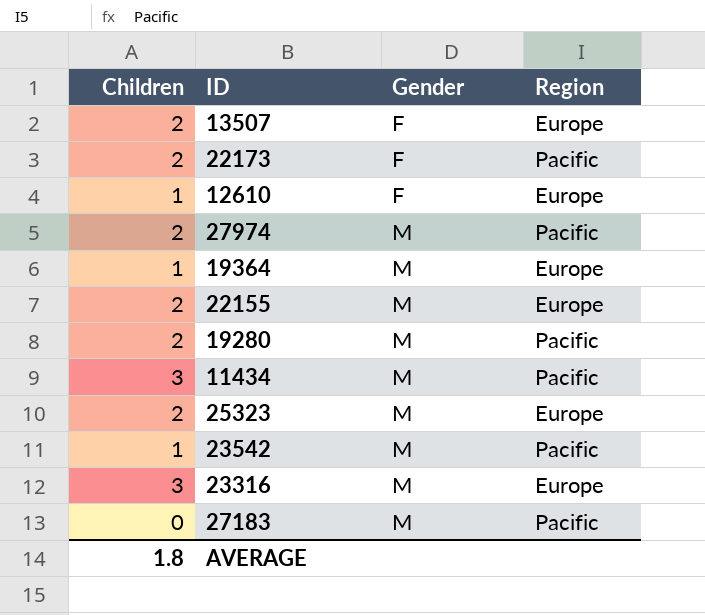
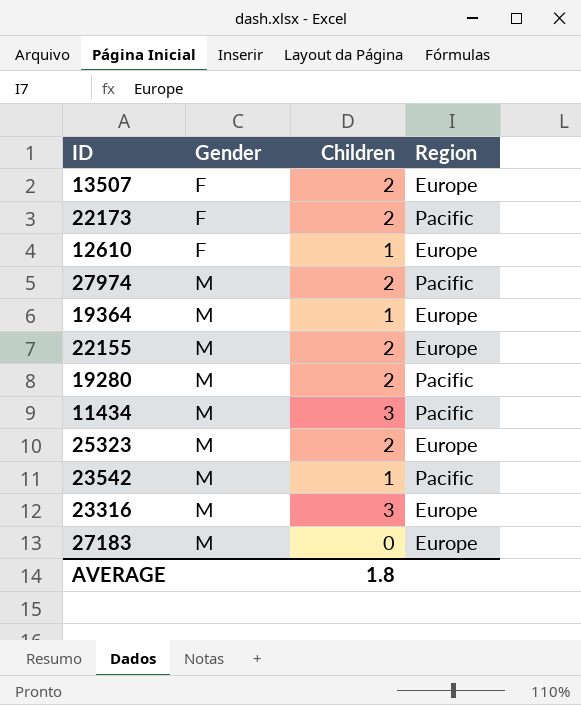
column Children | position: 1 -> 3
27183 | Region: Pacific -> Europe

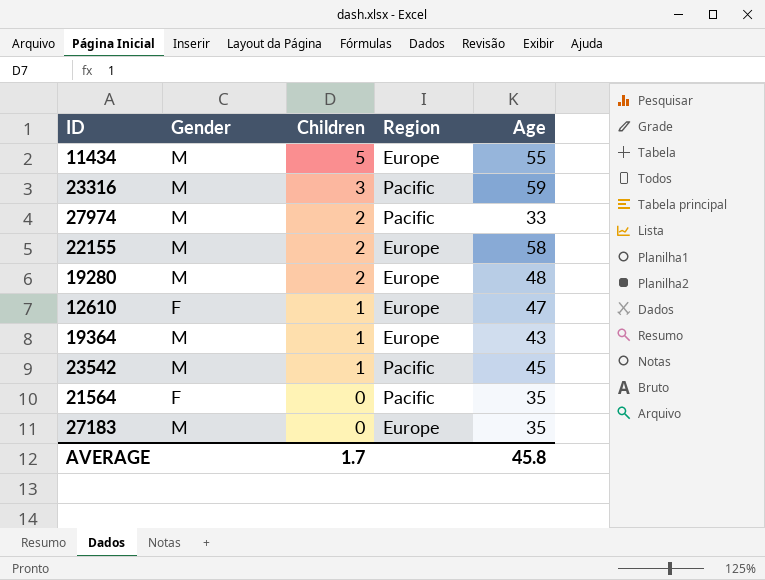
row order: Gender ascending -> Children descending
column Age | position: none -> 5
row 13507: F | 2 | Europe -> none
row 22173: F | 2 | Pacific -> none
row 25323: M | 2 | Europe -> none
11434 | Children: 3 -> 5
11434 | Region: Pacific -> Europe
23316 | Region: Europe -> Pacific
19280 | Region: Pacific -> Europe
row 21564: none -> F | 0 | Pacific | 35
AVERAGE | Children: 1.8 -> 1.7

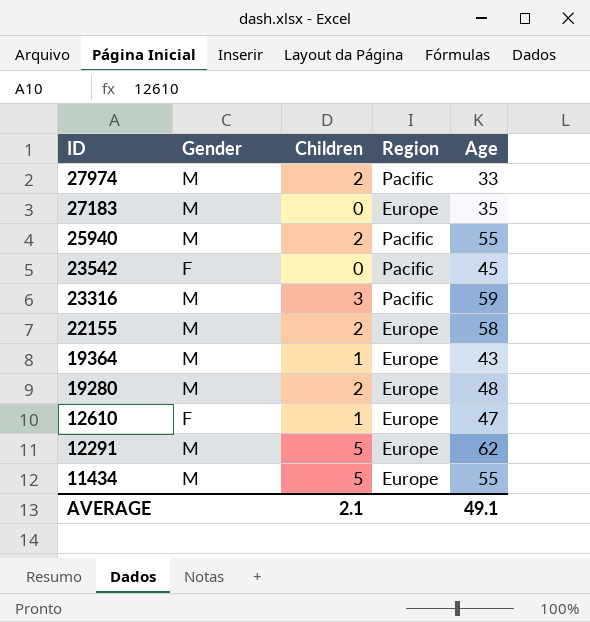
row order: Children descending -> ID descending
row 21564: F | 0 | Pacific | 35 -> none
row 25940: none -> M | 2 | Pacific | 55
23542 | Gender: M -> F
23542 | Children: 1 -> 0
row 12291: none -> M | 5 | Europe | 62
AVERAGE | Children: 1.7 -> 2.1
AVERAGE | Age: 45.8 -> 49.1

